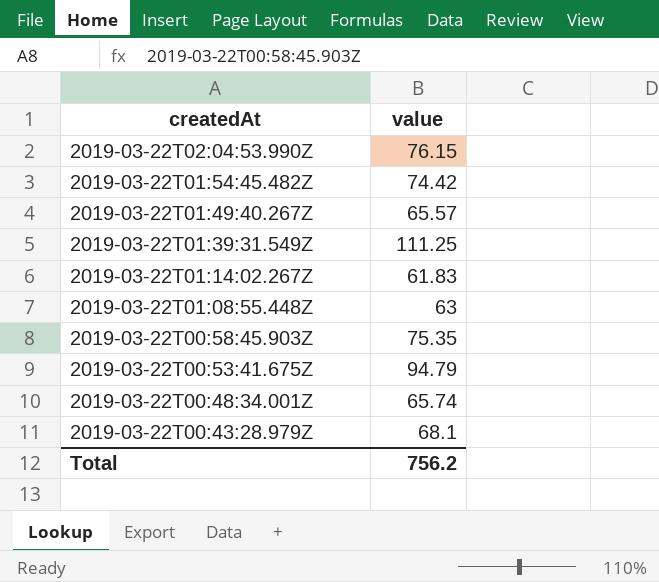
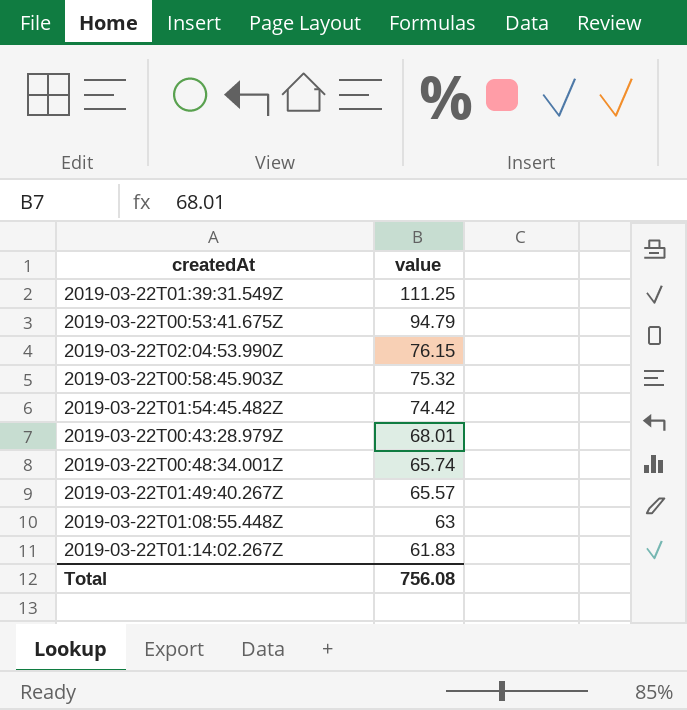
row order: createdAt descending -> value descending
2019-03-22T00:58:45.903Z | value: 75.35 -> 75.32
2019-03-22T00:43:28.979Z | value: 68.1 -> 68.01
Total | value: 756.2 -> 756.08

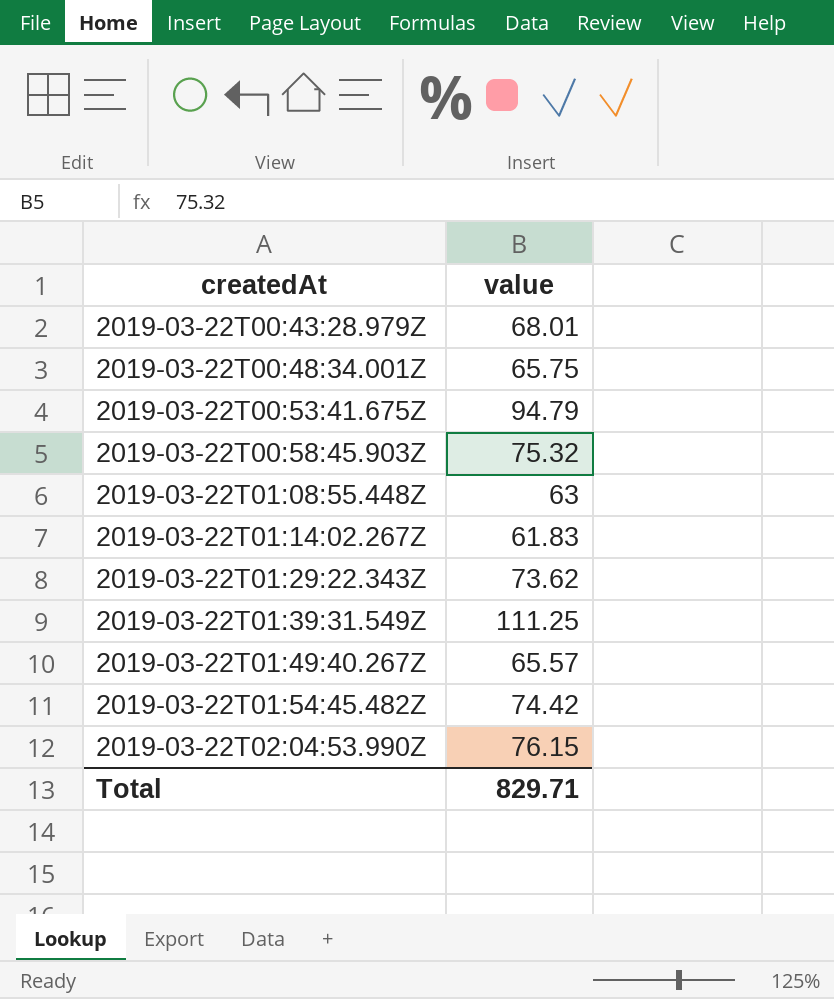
row order: value descending -> createdAt ascending
2019-03-22T00:48:34.001Z | value: 65.74 -> 65.75
row 2019-03-22T01:29:22.343Z: none -> 73.62
Total | value: 756.08 -> 829.71

